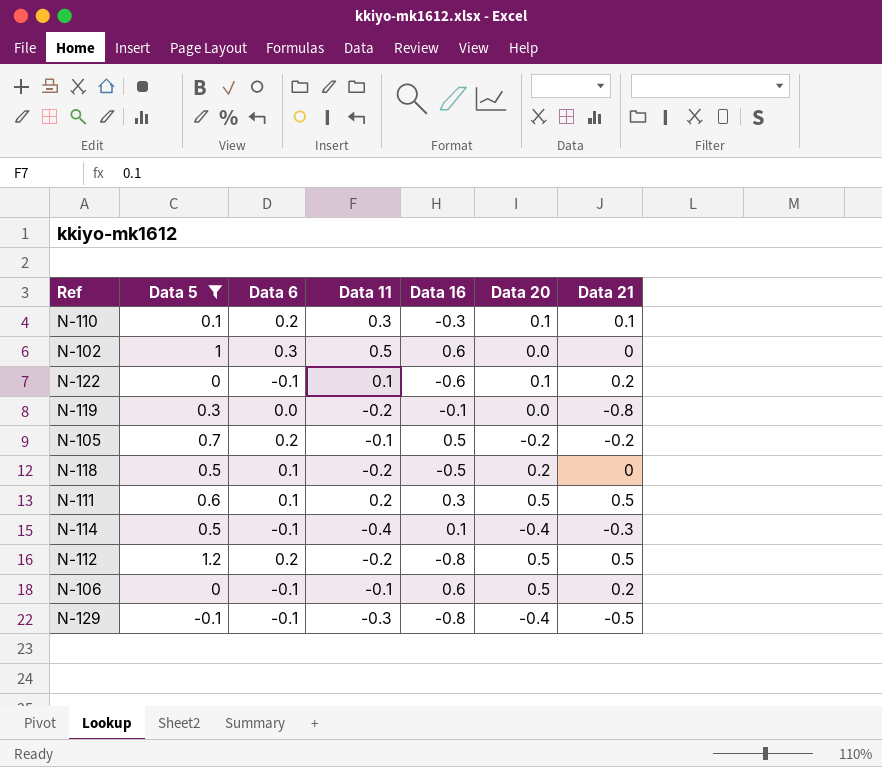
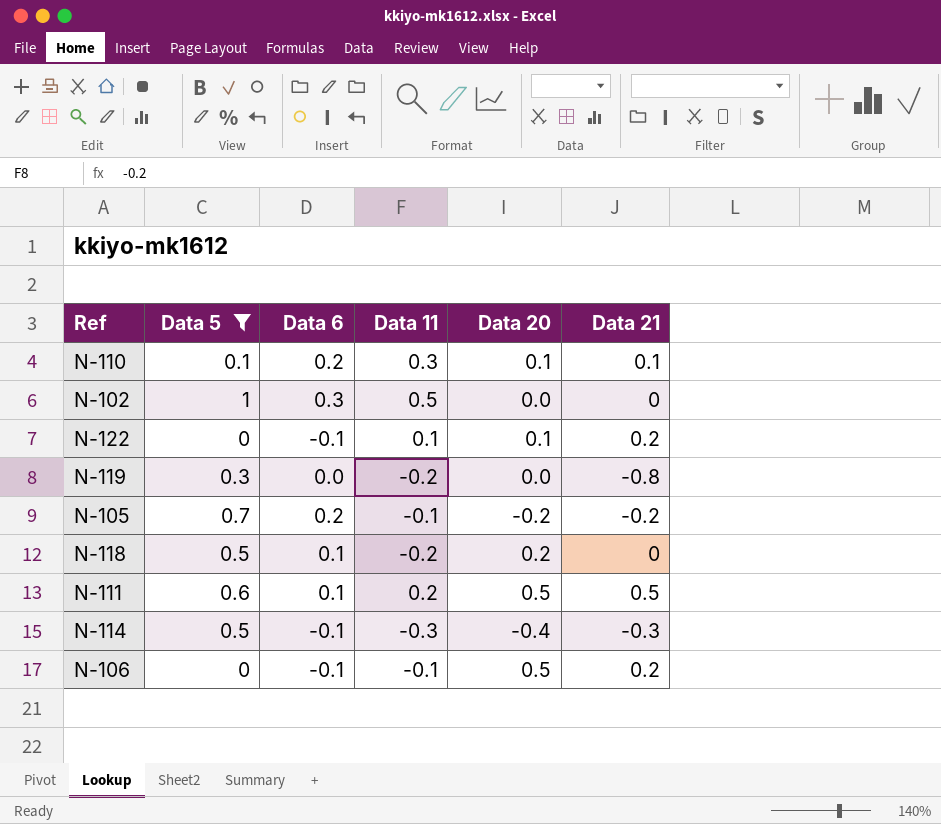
column Data 16 | position: 5 -> none
row N-112: 1.2 | 0.2 | -0.2 | -0.8 | 0.5 | 0.5 -> none
row N-129: -0.1 | -0.1 | -0.3 | -0.8 | -0.4 | -0.5 -> none
N-114 | Data 11: -0.4 -> -0.3

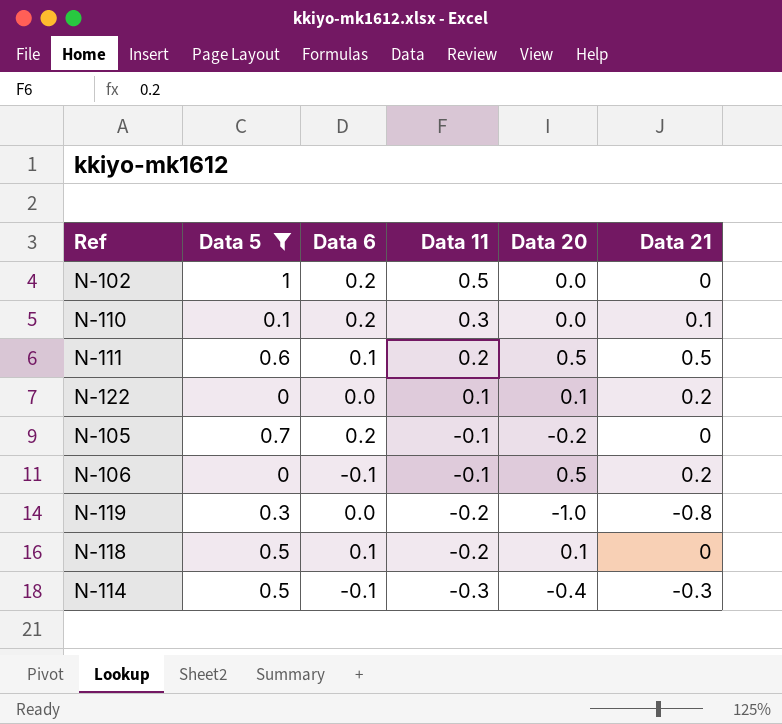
row order: none -> Data 11 descending
N-102 | Data 6: 0.3 -> 0.2
N-110 | Data 20: 0.1 -> 0.0
N-122 | Data 6: -0.1 -> 0.0
N-105 | Data 21: -0.2 -> 0
N-119 | Data 20: 0.0 -> -1.0
N-118 | Data 20: 0.2 -> 0.1

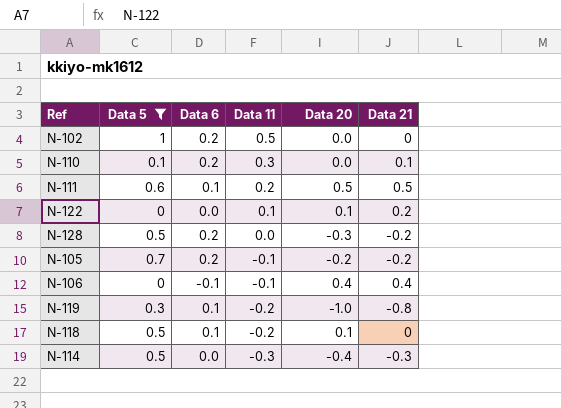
row N-128: none -> 0.5 | 0.2 | 0.0 | -0.3 | -0.2
N-105 | Data 21: 0 -> -0.2
N-106 | Data 20: 0.5 -> 0.4
N-106 | Data 21: 0.2 -> 0.4
N-119 | Data 6: 0.0 -> 0.1
N-114 | Data 6: -0.1 -> 0.0

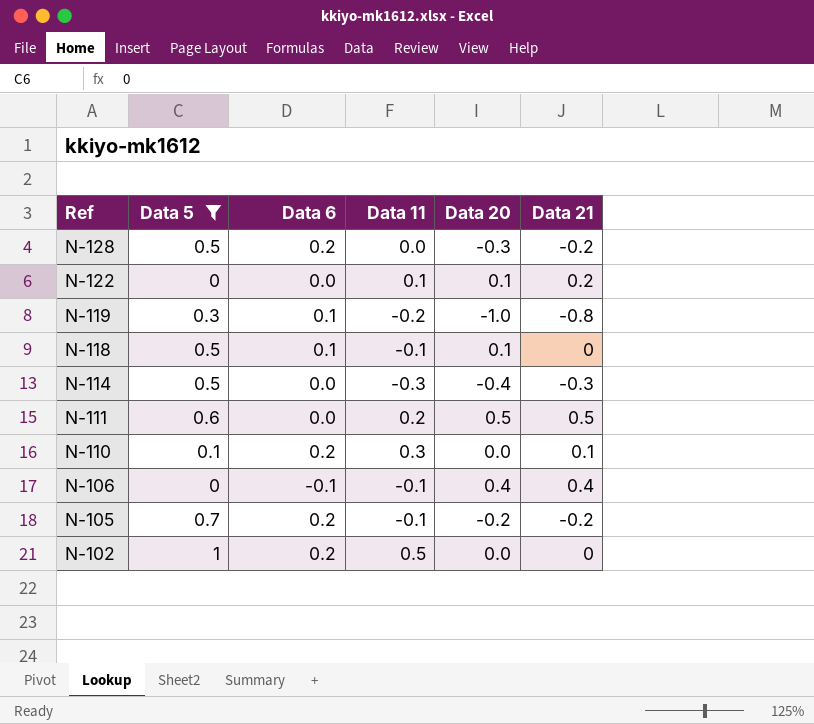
row order: Data 11 descending -> Ref descending
N-118 | Data 11: -0.2 -> -0.1
N-111 | Data 6: 0.1 -> 0.0

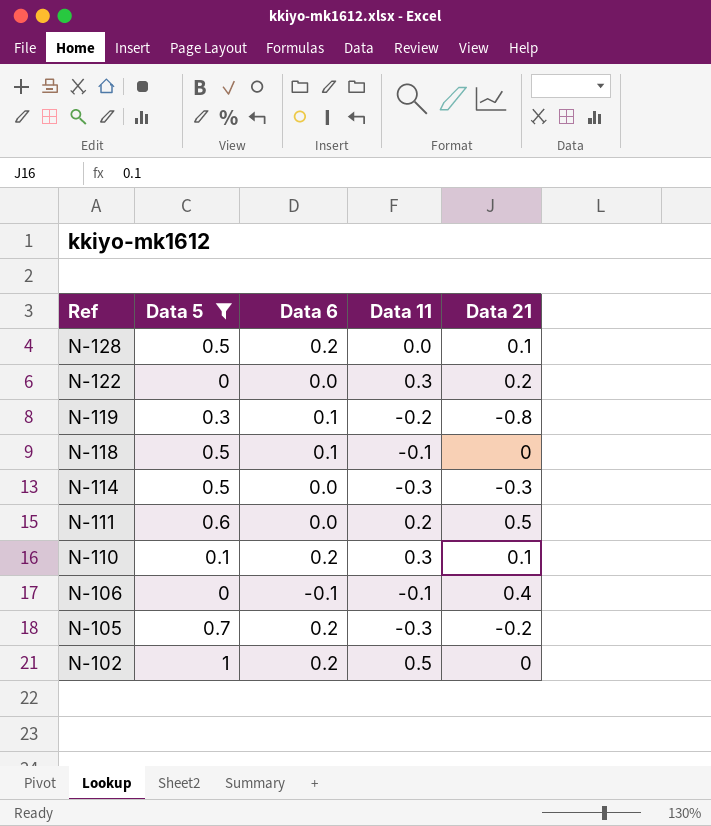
column Data 20 | position: 5 -> none
N-128 | Data 21: -0.2 -> 0.1
N-122 | Data 11: 0.1 -> 0.3
N-105 | Data 11: -0.1 -> -0.3

